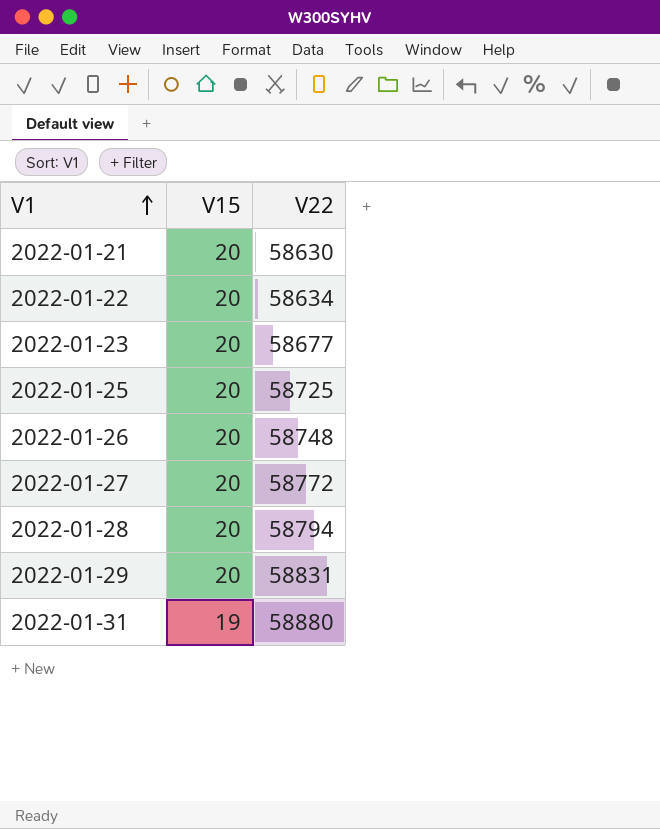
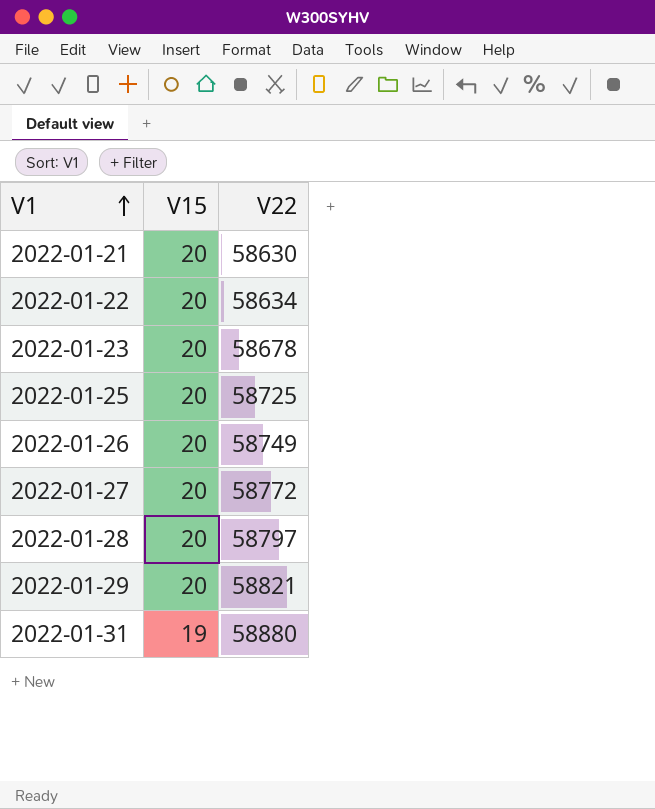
2022-01-23 | V22: 58677 -> 58678
2022-01-26 | V22: 58748 -> 58749
2022-01-28 | V22: 58794 -> 58797
2022-01-29 | V22: 58831 -> 58821

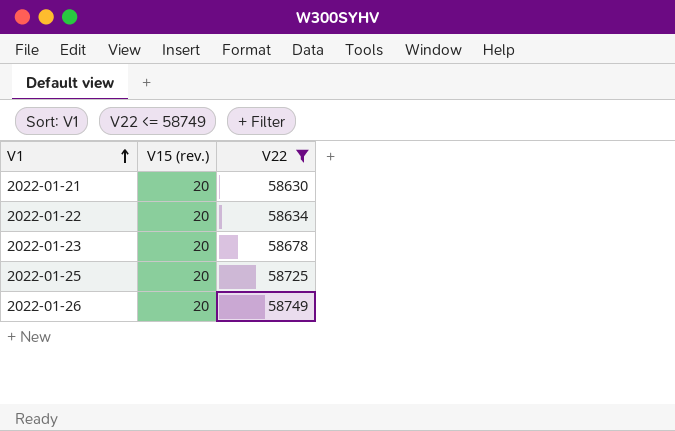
filter: none -> V22 <= 58749
column name: V15 -> V15 (rev.)

